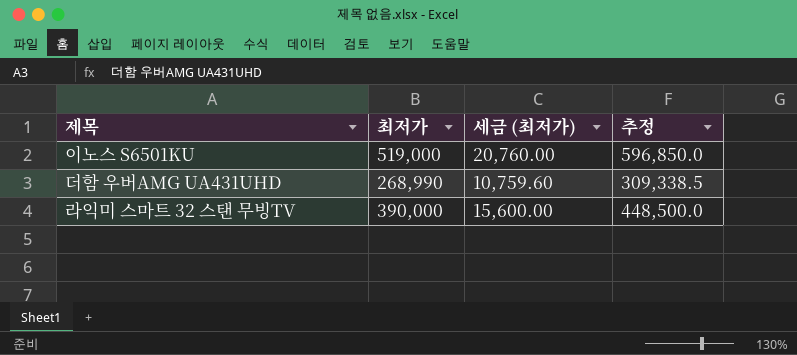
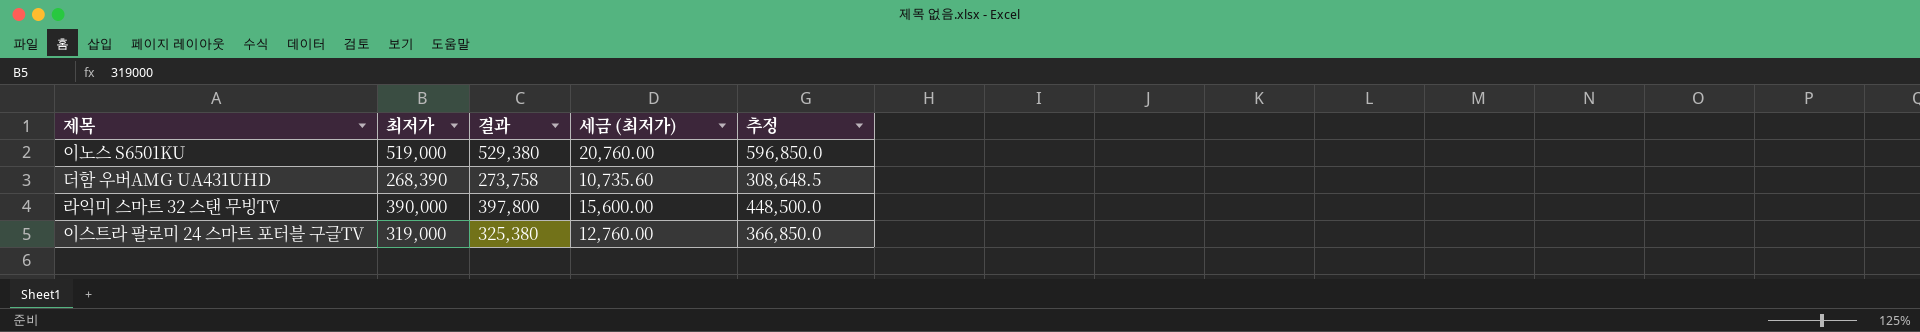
column 결과 | formula: none -> [최저가] * 1.02
더함 우버AMG UA431UHD | 최저가: 268,990 -> 268,390
더함 우버AMG UA431UHD | 세금 (최저가): 10,759.60 -> 10,735.60
더함 우버AMG UA431UHD | 추정: 309,338.5 -> 308,648.5
row 이스트라 팔로미 24 스마트 포터블 구글TV: none -> 319,000 | 325,380 | 12,760.00 | 366,850.0

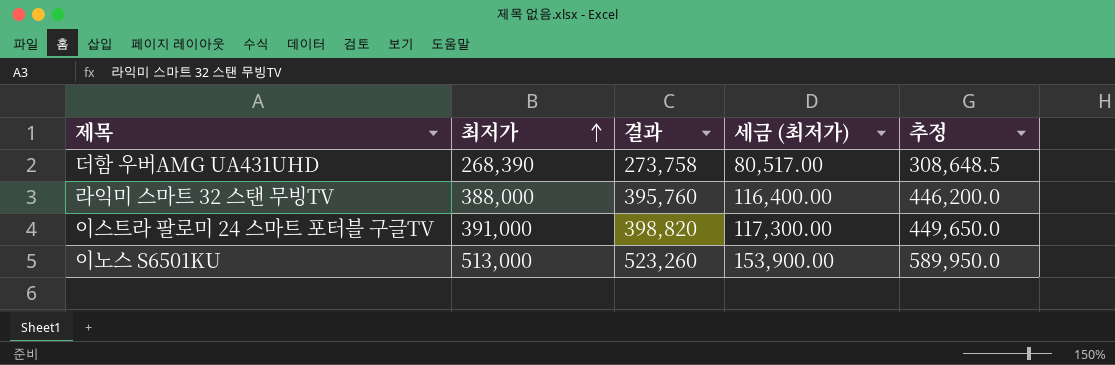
row order: none -> 최저가 ascending
column 세금 (최저가) | formula: [최저가] * 0.04 -> [최저가] * 0.3
라익미 스마트 32 스탠 무빙TV | 최저가: 390,000 -> 388,000
라익미 스마트 32 스탠 무빙TV | 결과: 397,800 -> 395,760
라익미 스마트 32 스탠 무빙TV | 추정: 448,500.0 -> 446,200.0
이스트라 팔로미 24 스마트 포터블 구글TV | 최저가: 319,000 -> 391,000
이스트라 팔로미 24 스마트 포터블 구글TV | 결과: 325,380 -> 398,820
이스트라 팔로미 24 스마트 포터블 구글TV | 추정: 366,850.0 -> 449,650.0
이노스 S6501KU | 최저가: 519,000 -> 513,000
이노스 S6501KU | 결과: 529,380 -> 523,260
이노스 S6501KU | 추정: 596,850.0 -> 589,950.0

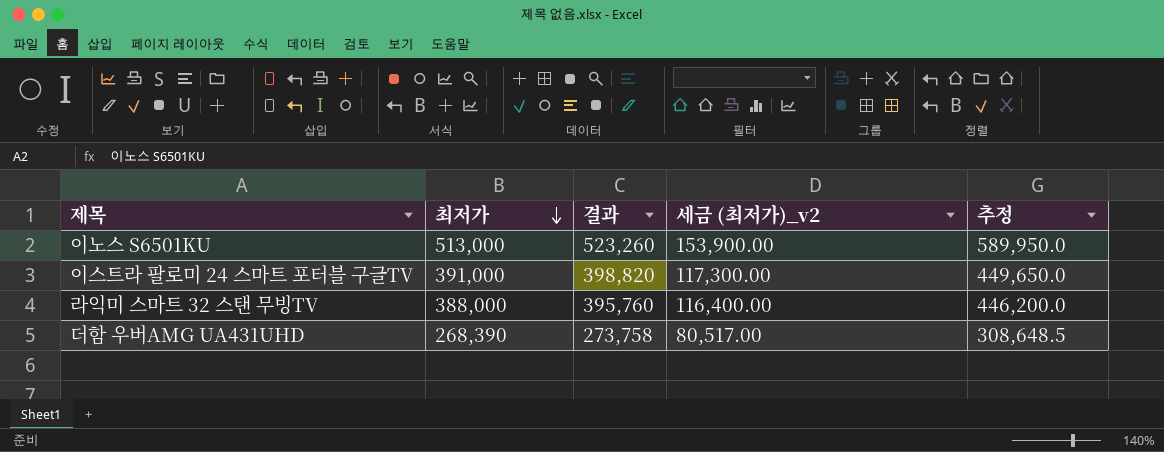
row order: 최저가 ascending -> 최저가 descending
column name: 세금 (최저가) -> 세금 (최저가)_v2

